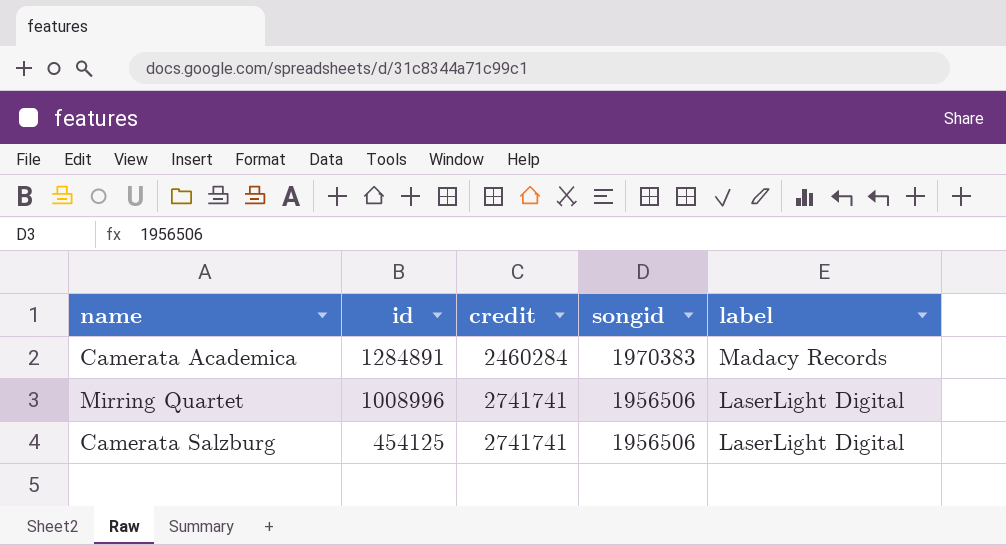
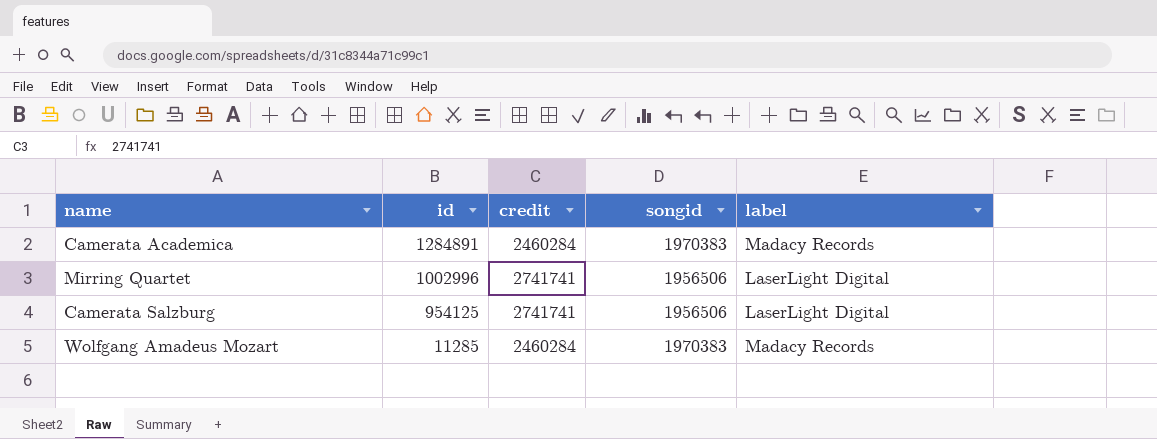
Mirring Quartet | id: 1008996 -> 1002996
Camerata Salzburg | id: 454125 -> 954125
row Wolfgang Amadeus Mozart: none -> 11285 | 2460284 | 1970383 | Madacy Records

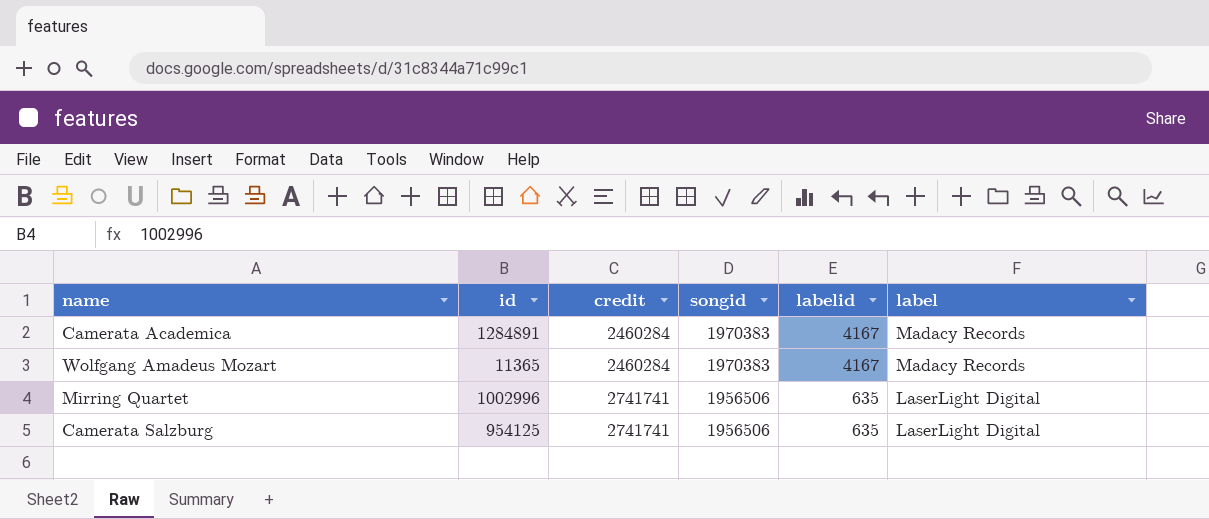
row order: id descending -> credit ascending
column labelid | position: none -> 5
Wolfgang Amadeus Mozart | id: 11285 -> 11365

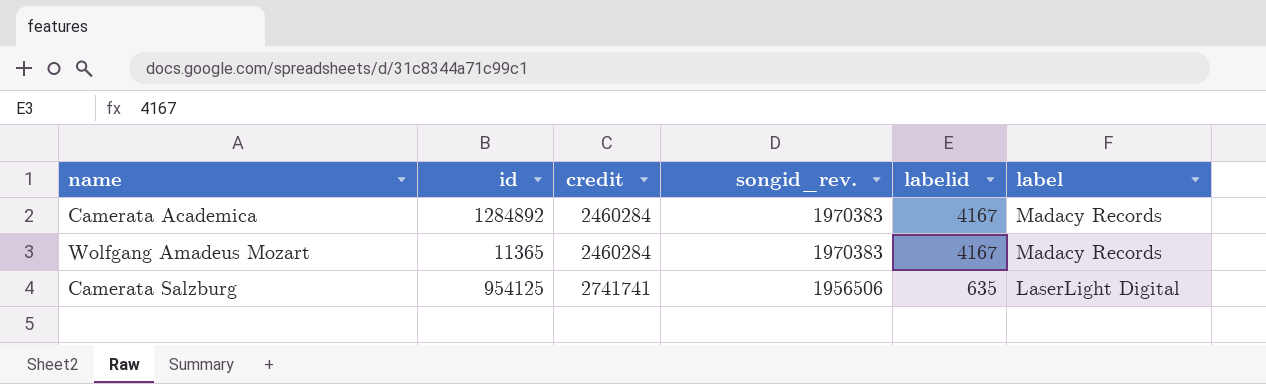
column name: songid -> songid_rev.
row Mirring Quartet: 1002996 | 2741741 | 1956506 | 635 | LaserLight Digital -> none
Camerata Academica | id: 1284891 -> 1284892

